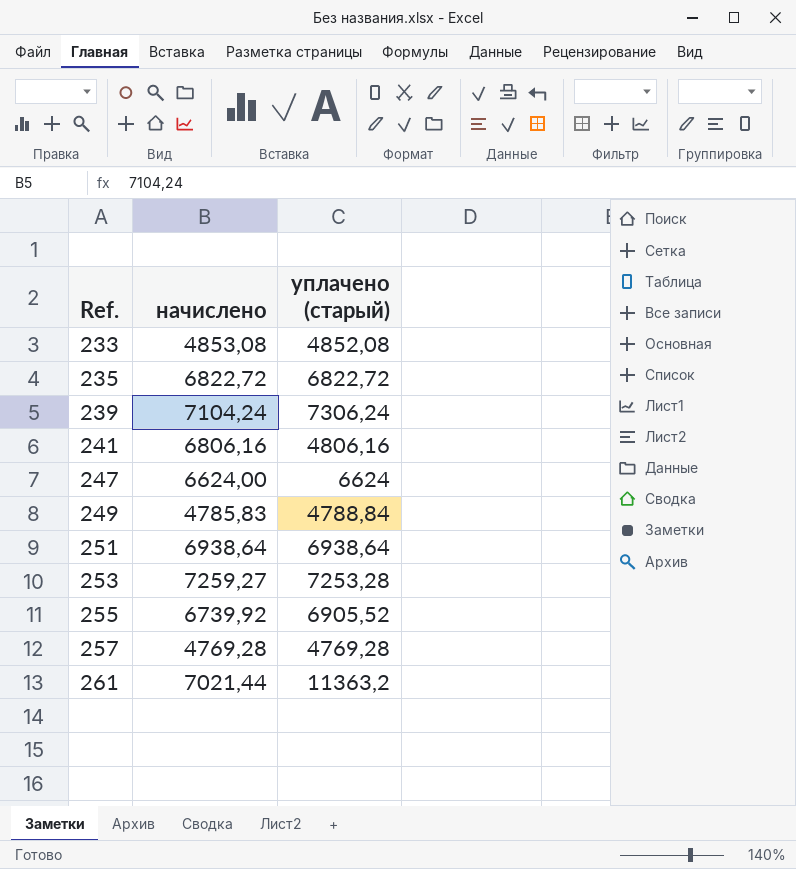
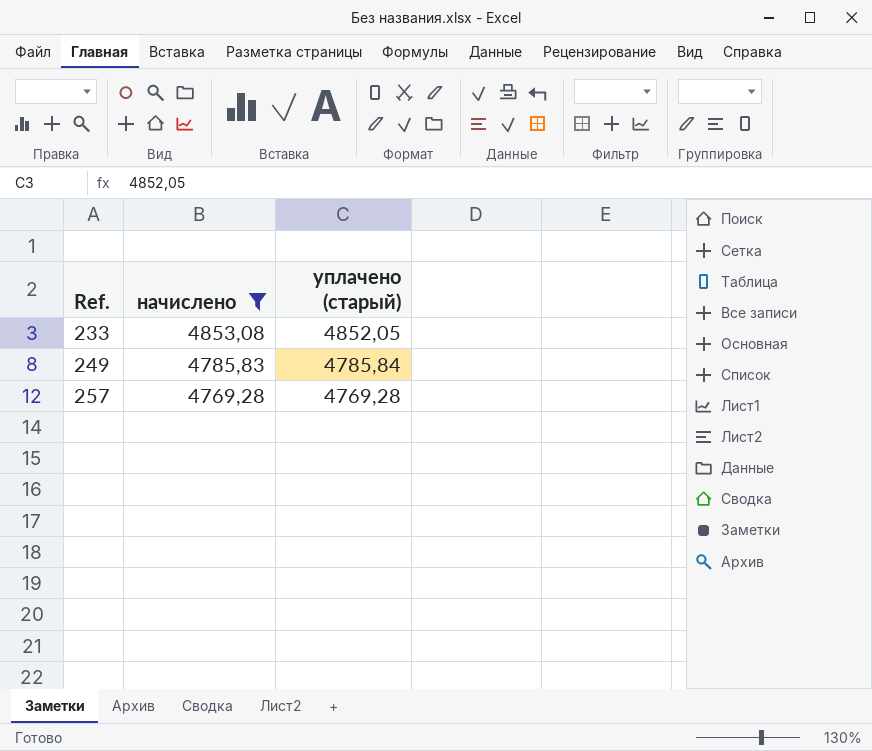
filter: none -> начислено <= 4853,08
233 | уплачено (старый): 4852,08 -> 4852,05
249 | уплачено (старый): 4788,84 -> 4785,84

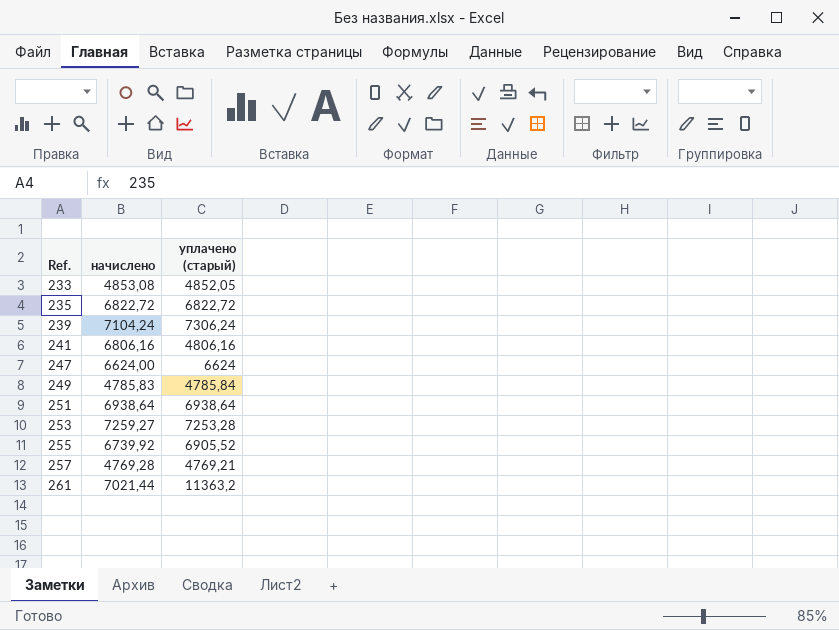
filter: начислено <= 4853,08 -> none
257 | уплачено (старый): 4769,28 -> 4769,21

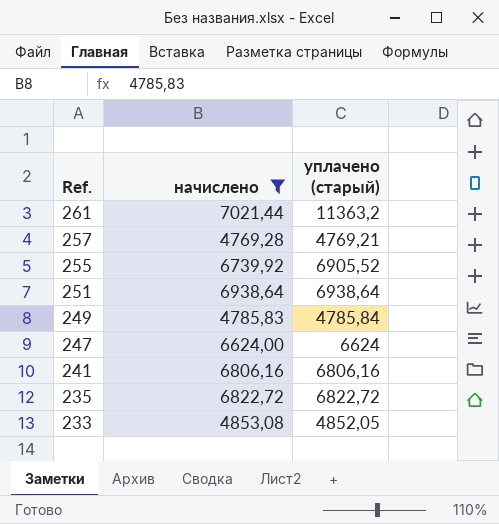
filter: none -> начислено <= 7021,44
row order: Ref. ascending -> Ref. descending
241 | уплачено (старый): 4806,16 -> 6806,16

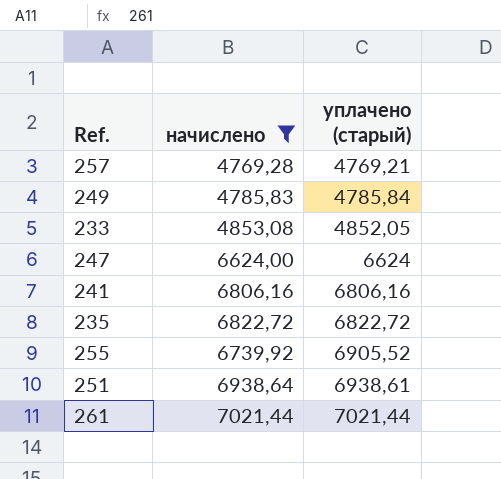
row order: Ref. descending -> уплачено (старый) ascending
251 | уплачено (старый): 6938,64 -> 6938,61
261 | уплачено (старый): 11363,2 -> 7021,44

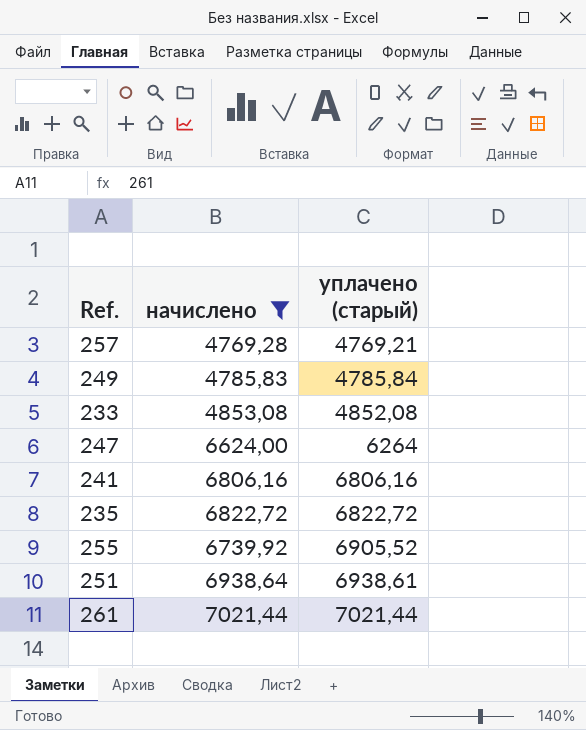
233 | уплачено (старый): 4852,05 -> 4852,08
247 | уплачено (старый): 6624 -> 6264

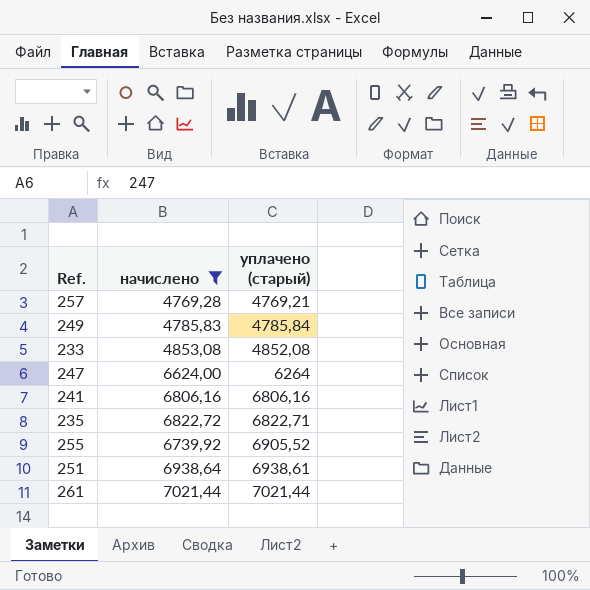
235 | уплачено (старый): 6822,72 -> 6822,71

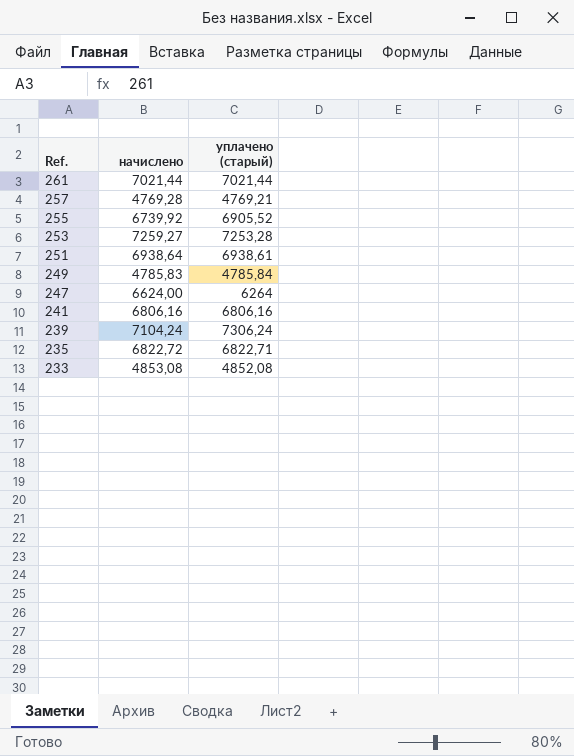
filter: начислено <= 7021,44 -> none
row order: уплачено (старый) ascending -> Ref. descending

